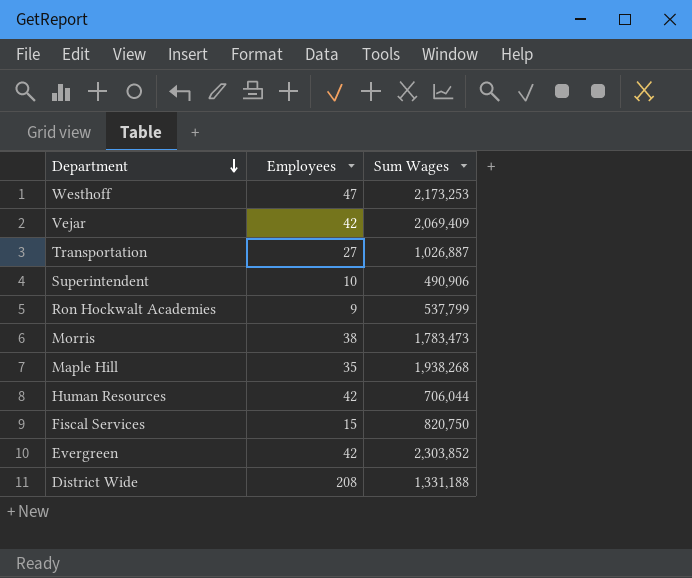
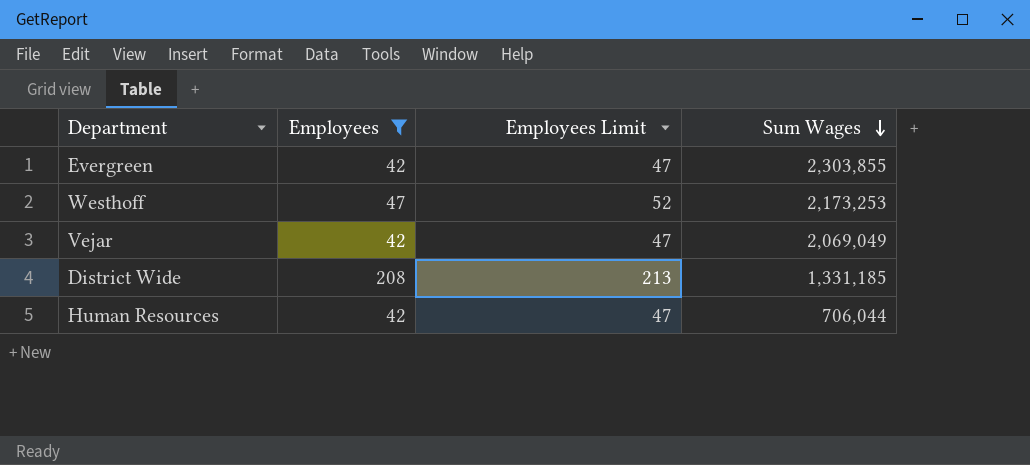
filter: none -> Employees >= 42
row order: Department descending -> Sum Wages descending
column Employees Limit | formula: none -> [Employees] + 5
Evergreen | Sum Wages: 2,303,852 -> 2,303,855
Vejar | Sum Wages: 2,069,409 -> 2,069,049
District Wide | Sum Wages: 1,331,188 -> 1,331,185

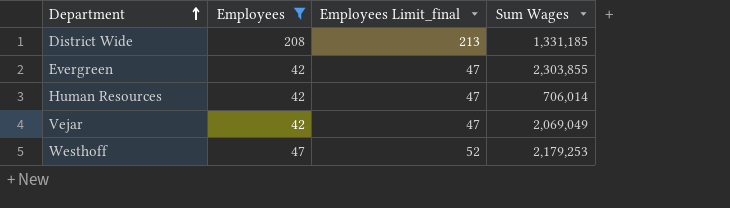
row order: Sum Wages descending -> Department ascending
column name: Employees Limit -> Employees Limit_final
Human Resources | Sum Wages: 706,044 -> 706,014
Westhoff | Sum Wages: 2,173,253 -> 2,179,253

